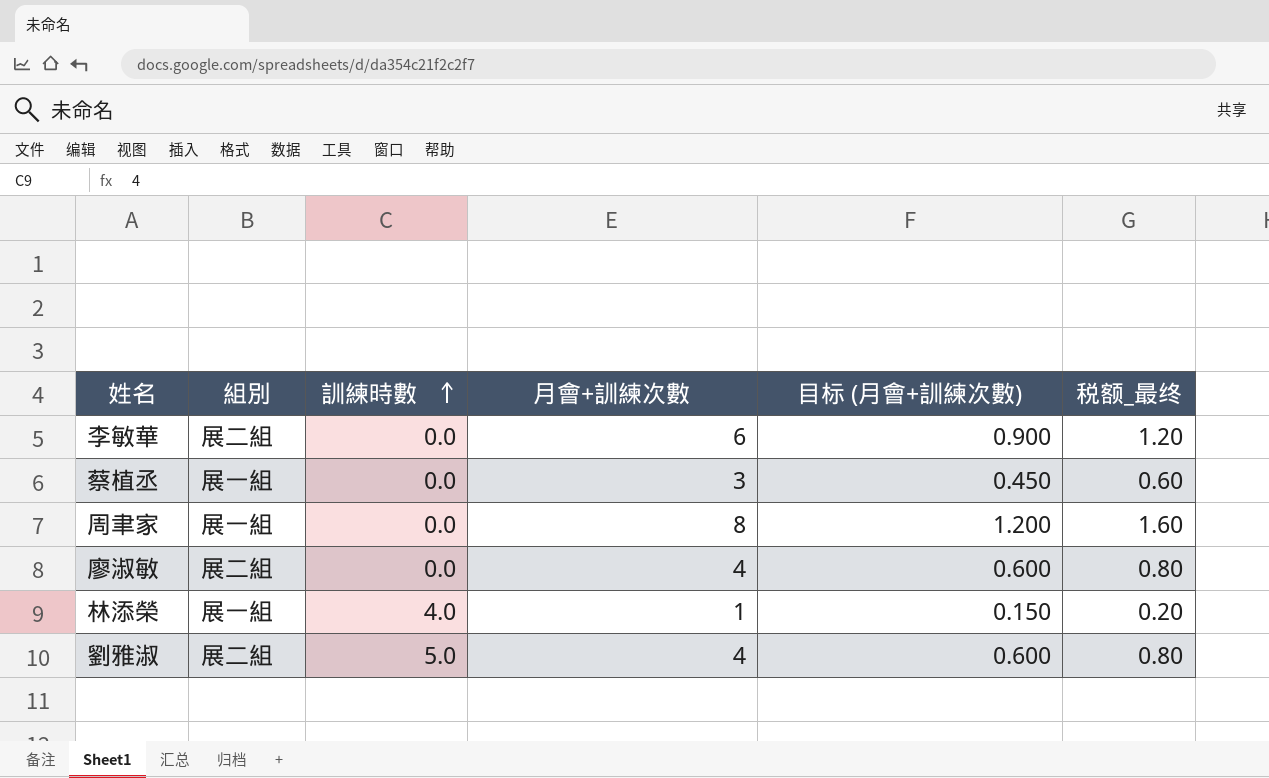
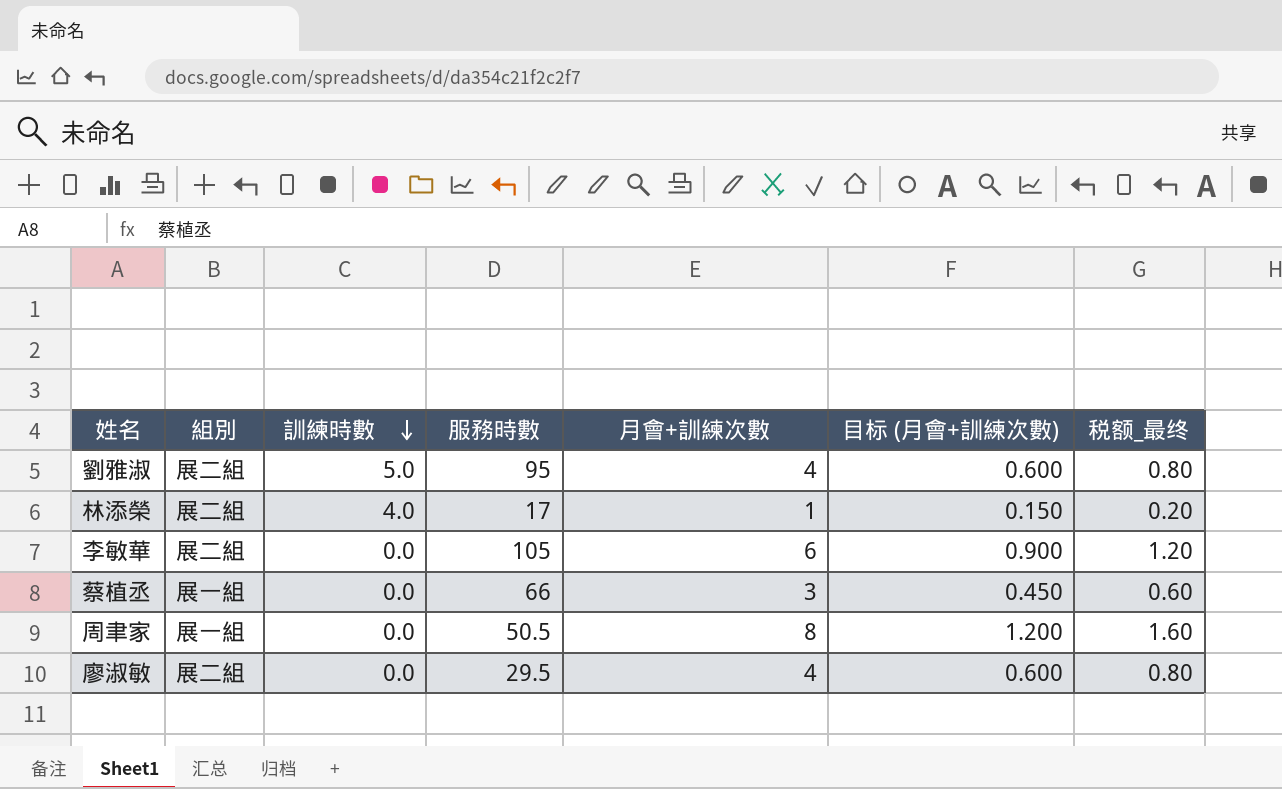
row order: 訓練時數 ascending -> 訓練時數 descending
column 服務時數 | position: none -> 4
林添榮 | 組別: 展一組 -> 展二組

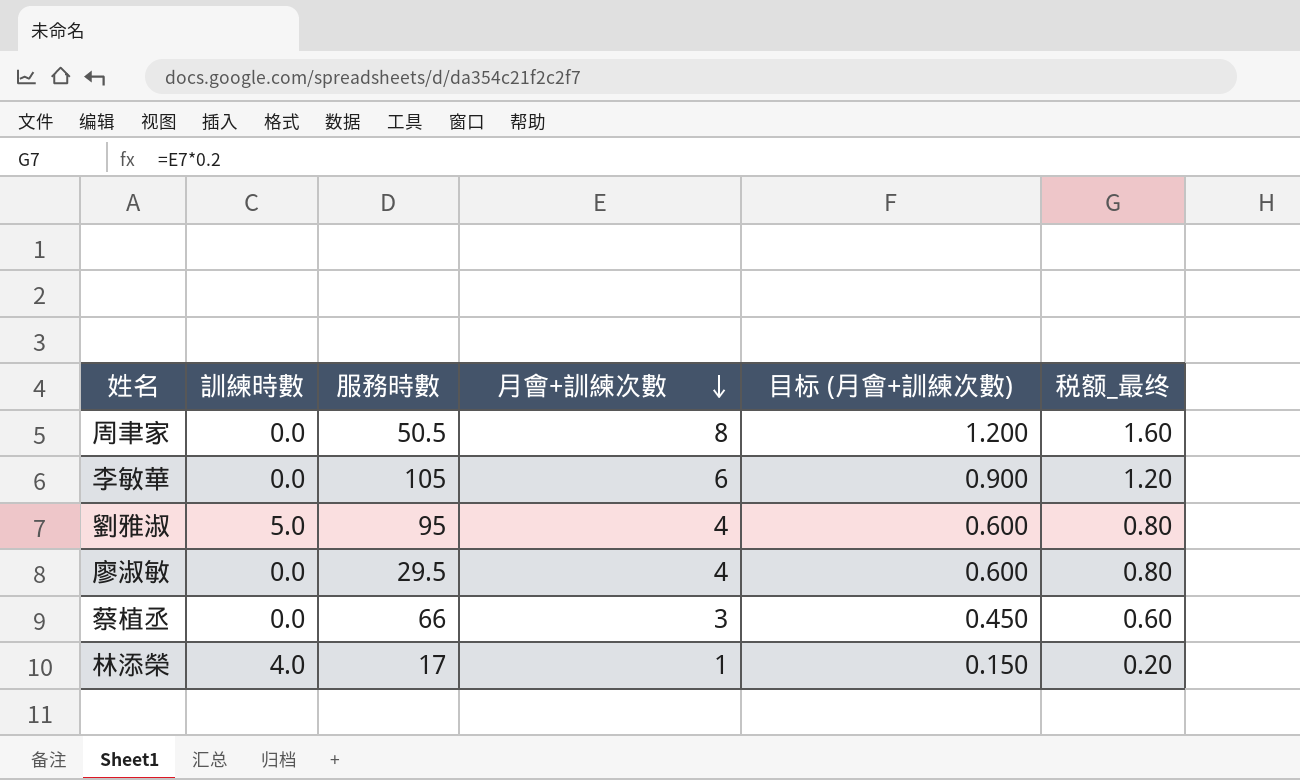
row order: 訓練時數 descending -> 月會+訓練次數 descending
column 組別 | position: 2 -> none

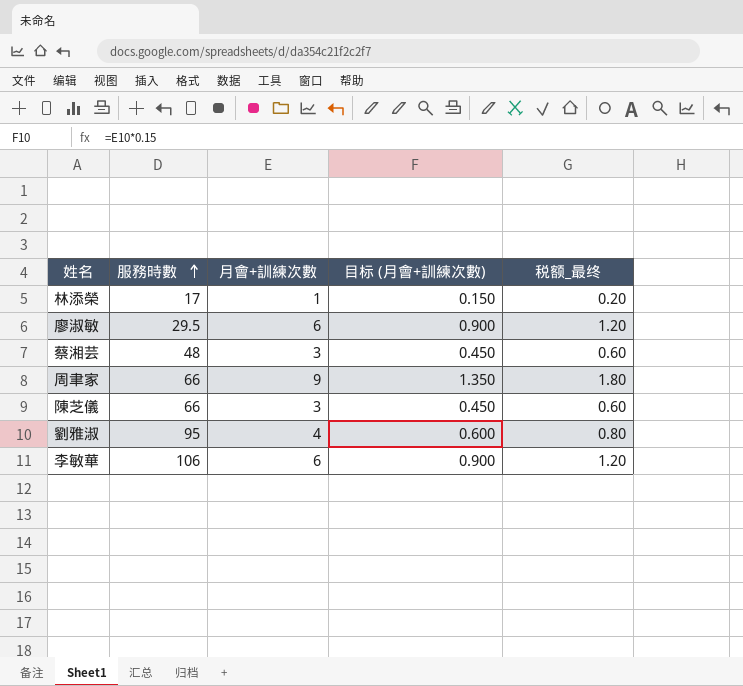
row order: 月會+訓練次數 descending -> 服務時數 ascending
column 訓練時數 | position: 2 -> none
row 蔡植丞: 0.0 | 66 | 3 | 0.450 | 0.60 -> none
廖淑敏 | 月會+訓練次數: 4 -> 6
廖淑敏 | 目标 (月會+訓練次數): 0.600 -> 0.900
廖淑敏 | 税额_最终: 0.80 -> 1.20
row 蔡湘芸: none -> 48 | 3 | 0.450 | 0.60
周聿家 | 服務時數: 50.5 -> 66
周聿家 | 月會+訓練次數: 8 -> 9
周聿家 | 目标 (月會+訓練次數): 1.200 -> 1.350
周聿家 | 税额_最终: 1.60 -> 1.80
row 陳芝儀: none -> 66 | 3 | 0.450 | 0.60
李敏華 | 服務時數: 105 -> 106

